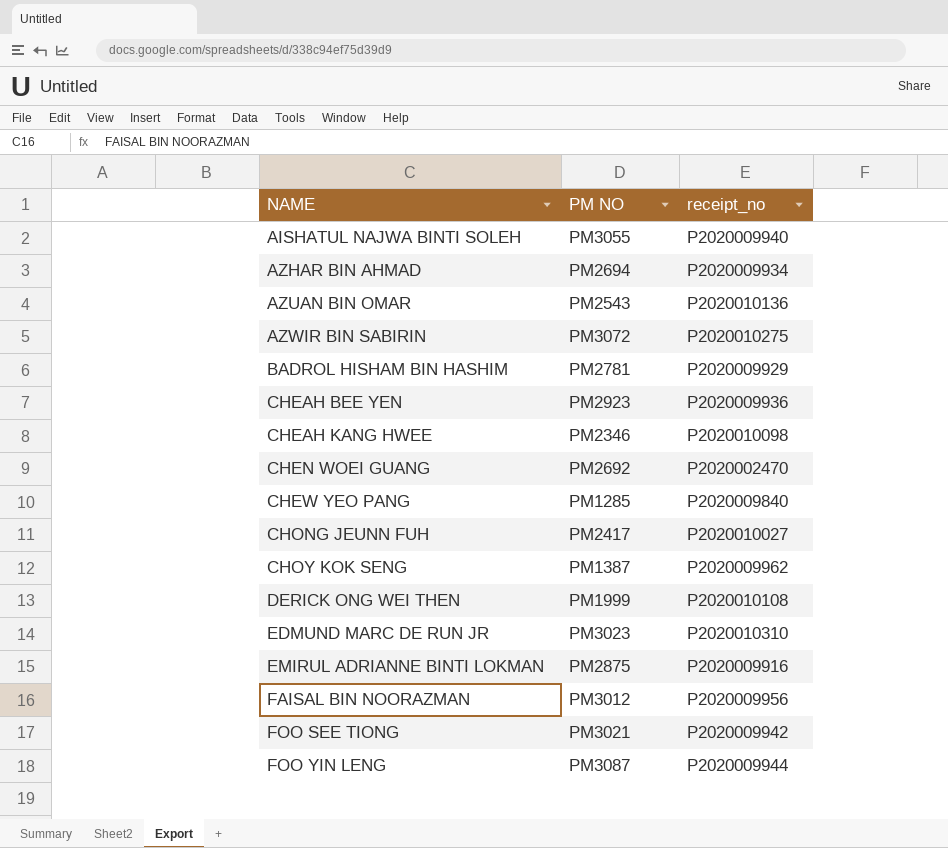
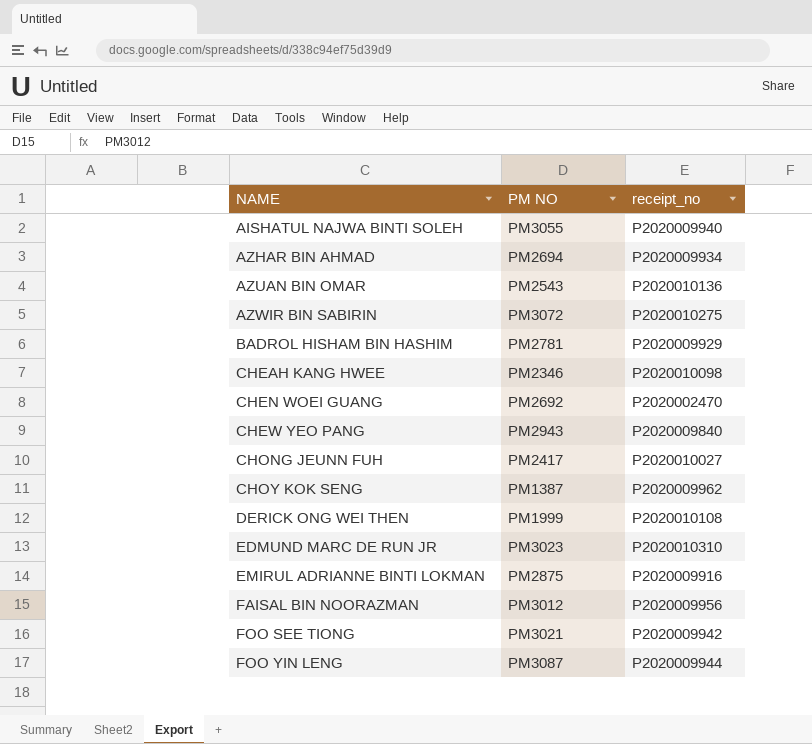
row CHEAH BEE YEN: PM2923 | P2020009936 -> none
CHEW YEO PANG | PM NO: PM1285 -> PM2943

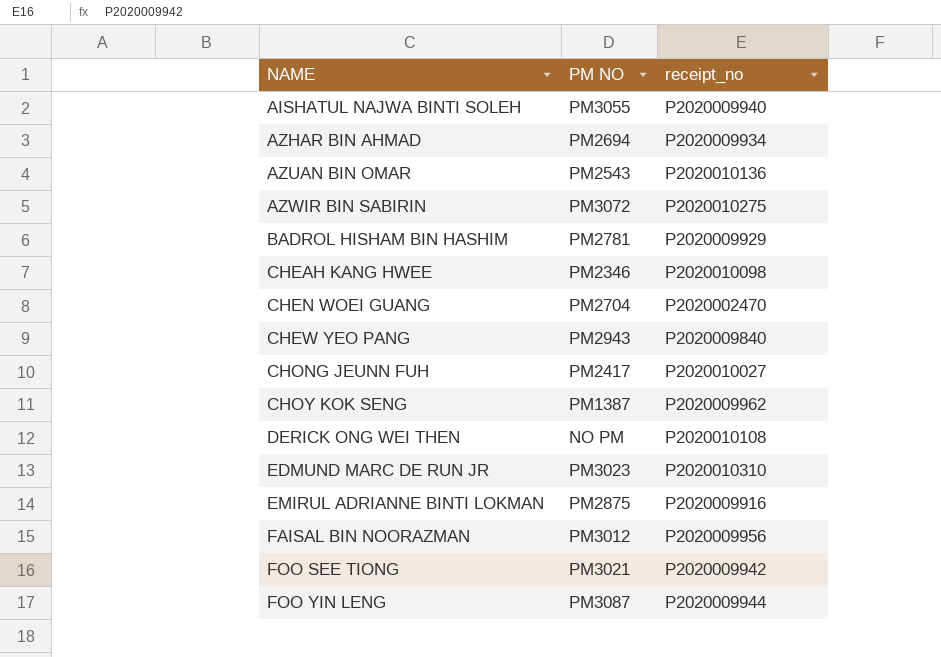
CHEN WOEI GUANG | PM NO: PM2692 -> PM2704
DERICK ONG WEI THEN | PM NO: PM1999 -> NO PM

